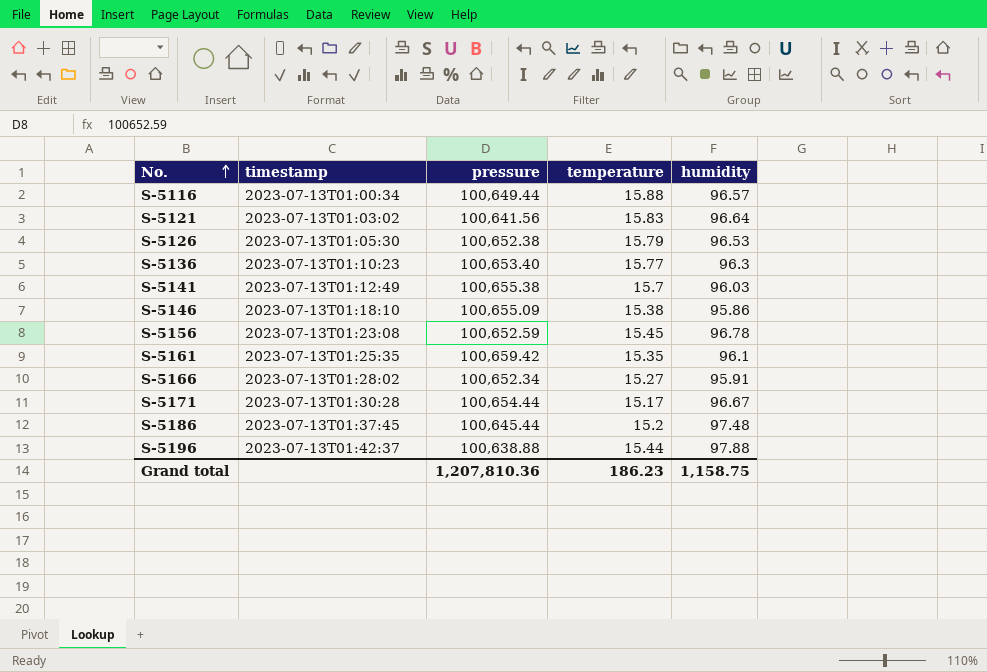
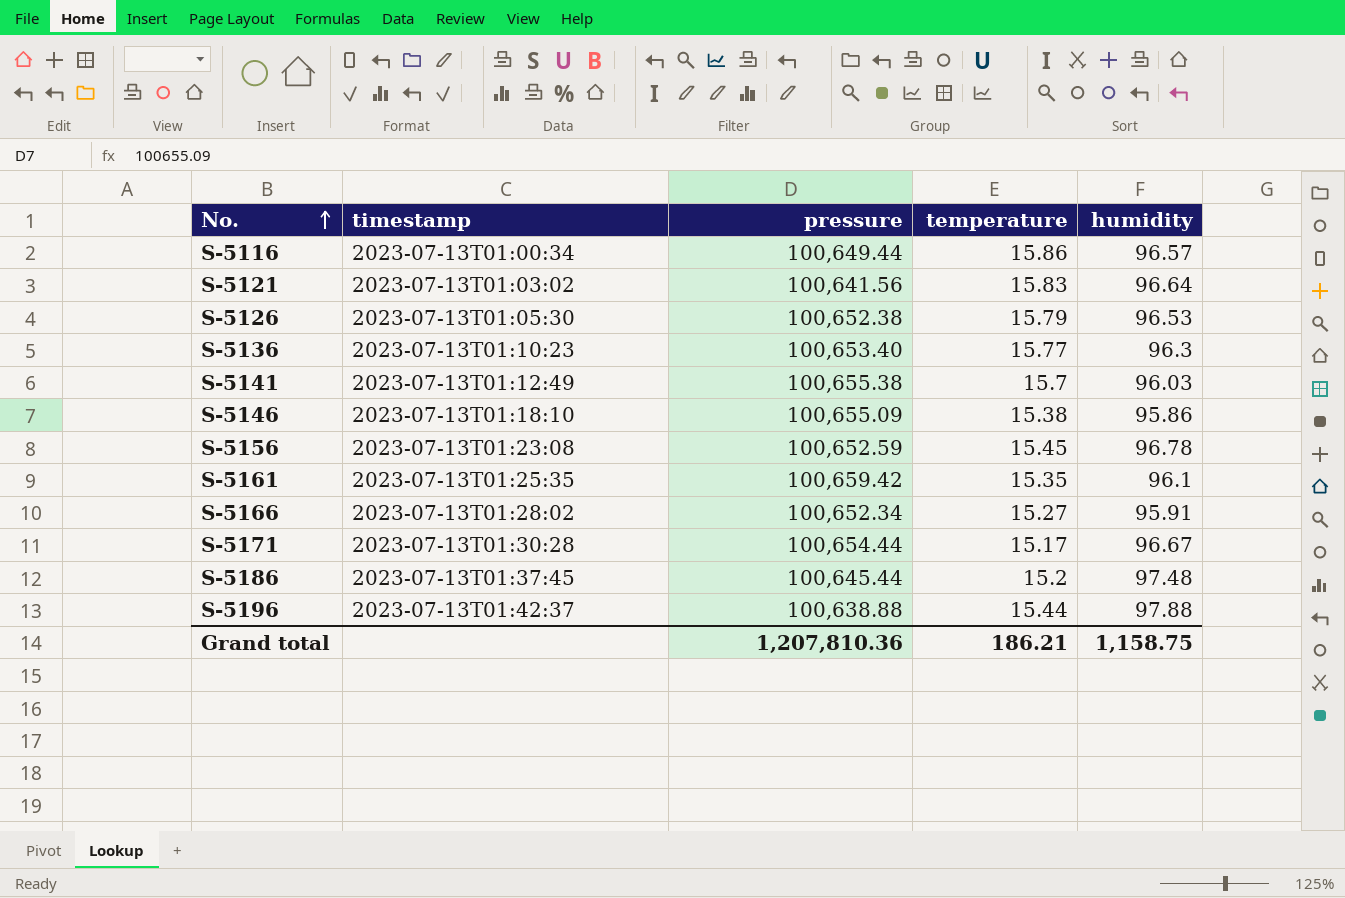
S-5116 | temperature: 15.88 -> 15.86
Grand total | temperature: 186.23 -> 186.21

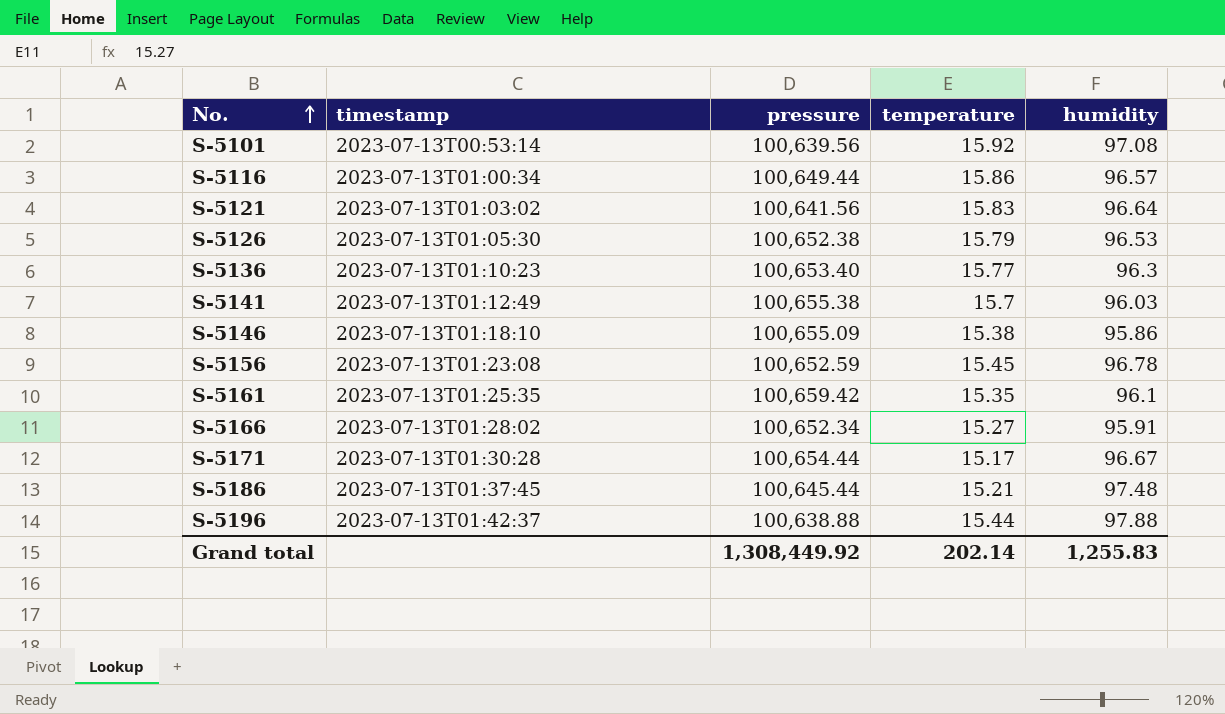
row S-5101: none -> 2023-07-13T00:53:14 | 100,639.56 | 15.92 | 97.08
S-5186 | temperature: 15.2 -> 15.21
Grand total | pressure: 1,207,810.36 -> 1,308,449.92
Grand total | temperature: 186.21 -> 202.14
Grand total | humidity: 1,158.75 -> 1,255.83

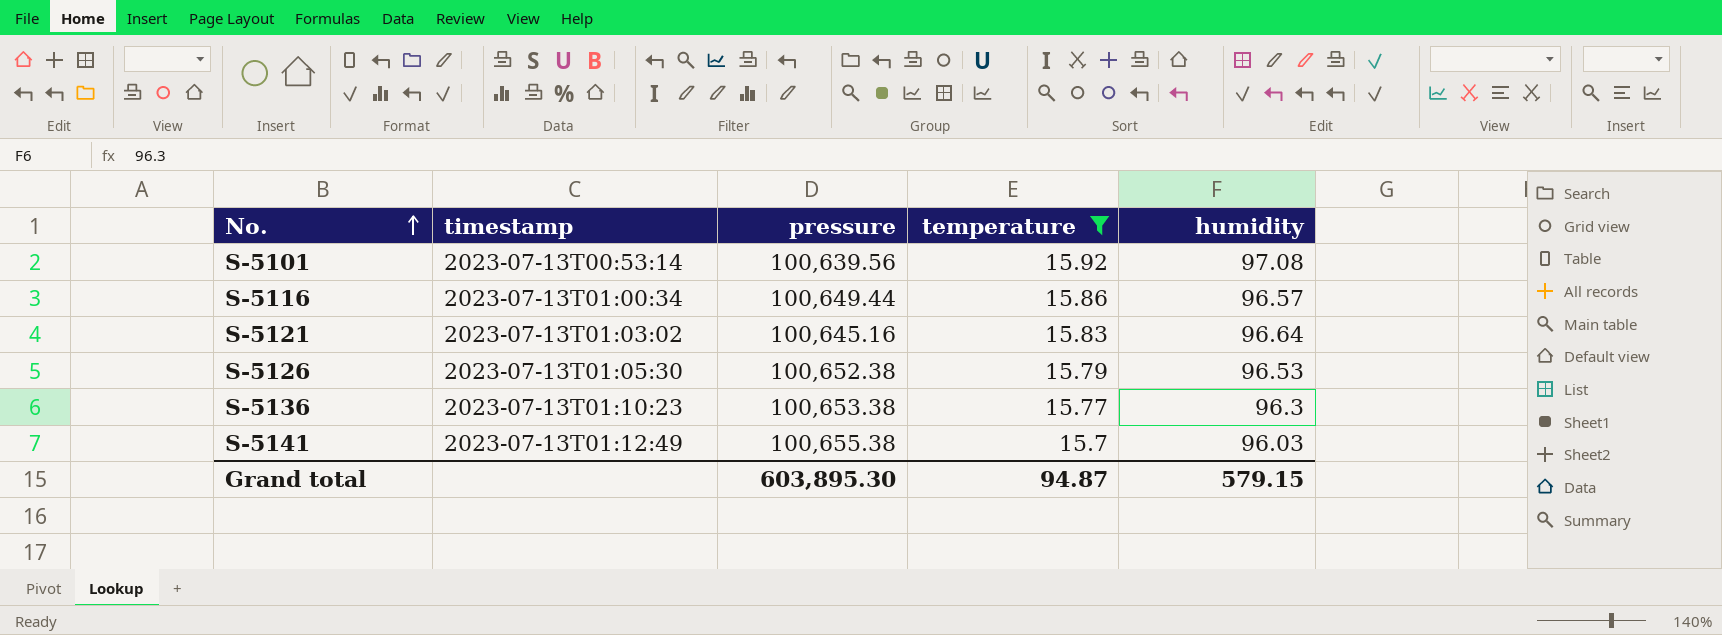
filter: none -> temperature >= 15.7
S-5121 | pressure: 100,641.56 -> 100,645.16
S-5136 | pressure: 100,653.40 -> 100,653.38
Grand total | pressure: 1,308,449.92 -> 603,895.30
Grand total | temperature: 202.14 -> 94.87
Grand total | humidity: 1,255.83 -> 579.15

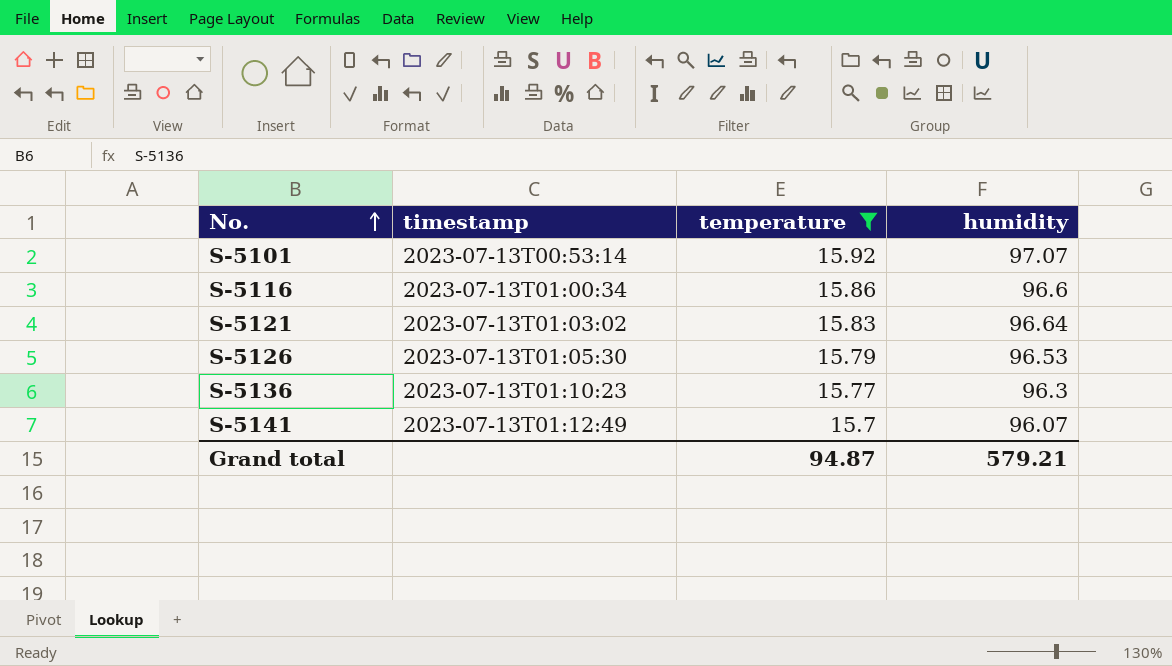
column pressure | position: 3 -> none
S-5101 | humidity: 97.08 -> 97.07
S-5116 | humidity: 96.57 -> 96.6
S-5141 | humidity: 96.03 -> 96.07
Grand total | humidity: 579.15 -> 579.21

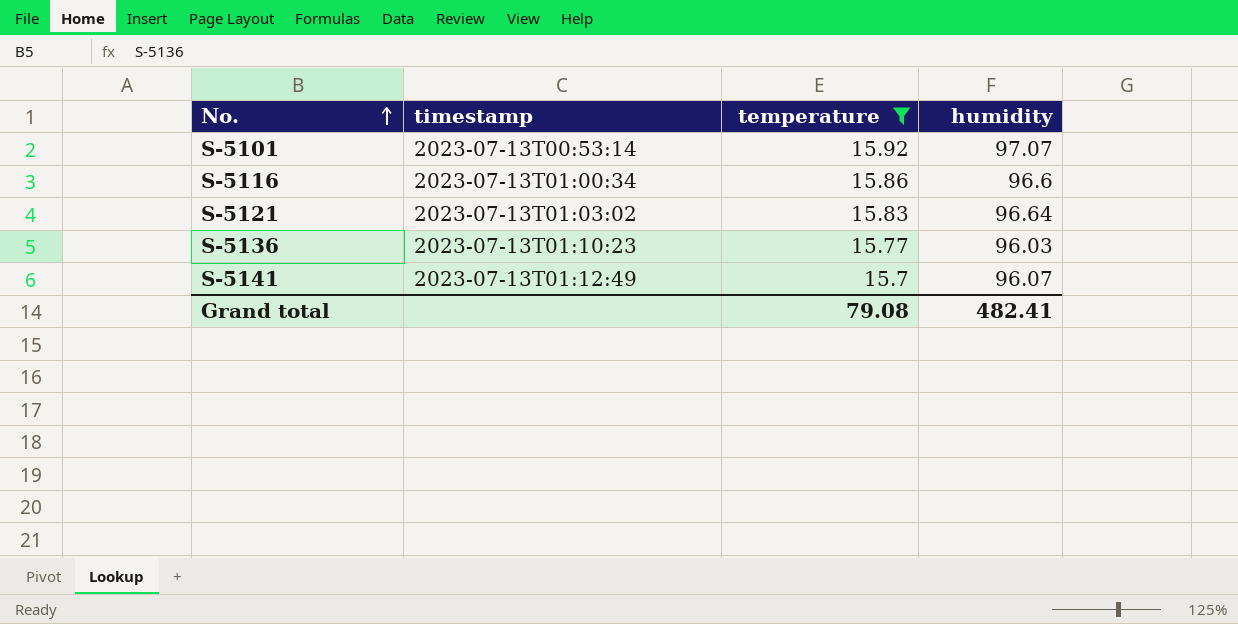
row S-5126: 2023-07-13T01:05:30 | 15.79 | 96.53 -> none
S-5136 | humidity: 96.3 -> 96.03
Grand total | temperature: 94.87 -> 79.08
Grand total | humidity: 579.21 -> 482.41

